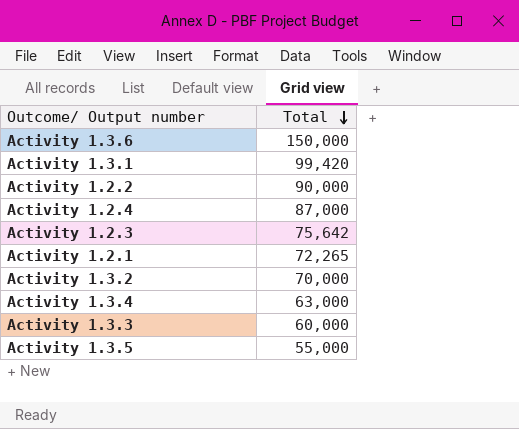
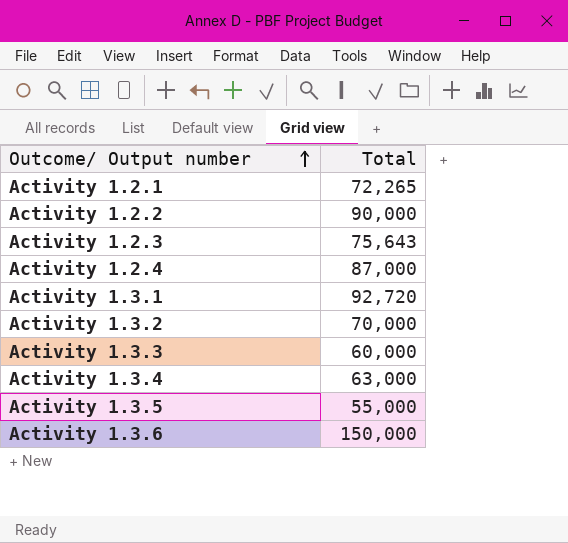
row order: Total descending -> Outcome/ Output number ascending
Activity 1.2.3 | Total: 75,642 -> 75,643
Activity 1.3.1 | Total: 99,420 -> 92,720

